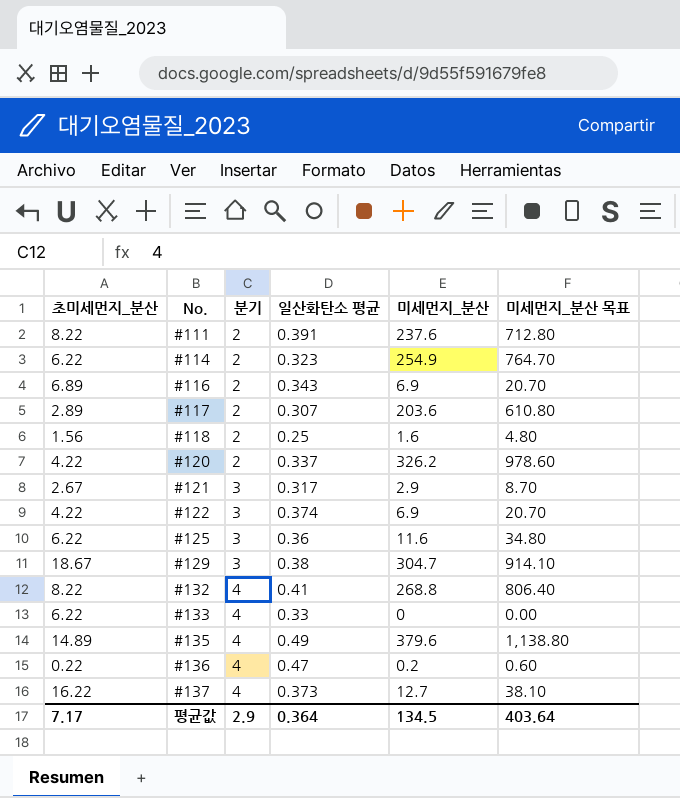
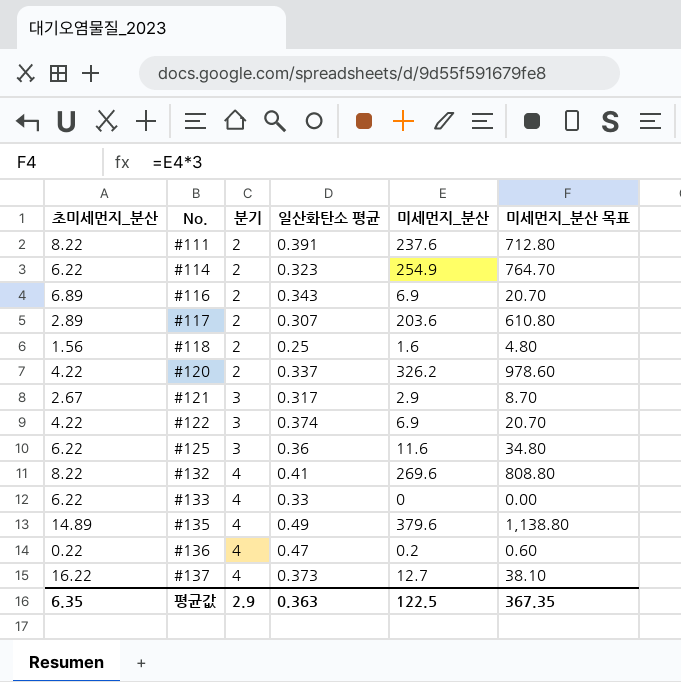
row #129: 18.67 | 3 | 0.38 | 304.7 | 914.10 -> none
#132 | 미세먼지_분산: 268.8 -> 269.6
#132 | 미세먼지_분산 목표: 806.40 -> 808.80
평균값 | 초미세먼지_분산: 7.17 -> 6.35
평균값 | 일산화탄소 평균: 0.364 -> 0.363
평균값 | 미세먼지_분산: 134.5 -> 122.5
평균값 | 미세먼지_분산 목표: 403.64 -> 367.35

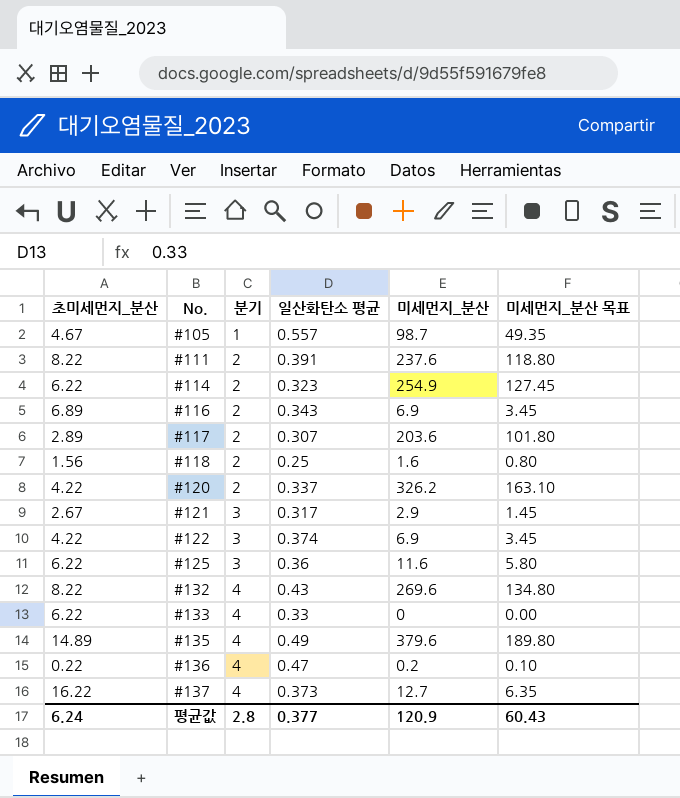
column 미세먼지_분산 목표 | formula: [미세먼지_분산] * 3 -> [미세먼지_분산] * 0.5
row #105: none -> 4.67 | 1 | 0.557 | 98.7 | 49.35
#132 | 일산화탄소 평균: 0.41 -> 0.43
평균값 | 초미세먼지_분산: 6.35 -> 6.24
평균값 | 분기: 2.9 -> 2.8
평균값 | 일산화탄소 평균: 0.363 -> 0.377
평균값 | 미세먼지_분산: 122.5 -> 120.9
평균값 | 미세먼지_분산 목표: 367.35 -> 60.43

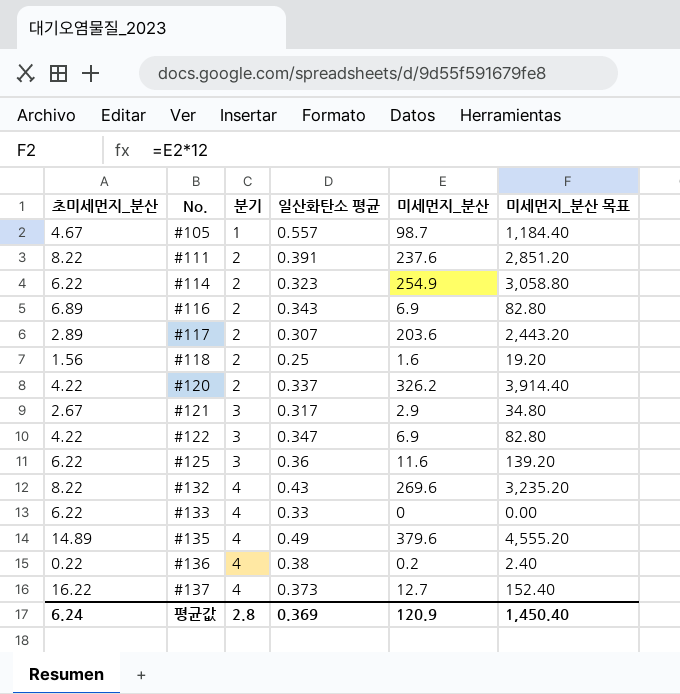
column 미세먼지_분산 목표 | formula: [미세먼지_분산] * 0.5 -> [미세먼지_분산] * 12
#122 | 일산화탄소 평균: 0.374 -> 0.347
#136 | 일산화탄소 평균: 0.47 -> 0.38
평균값 | 일산화탄소 평균: 0.377 -> 0.369
평균값 | 미세먼지_분산 목표: 60.43 -> 1,450.40

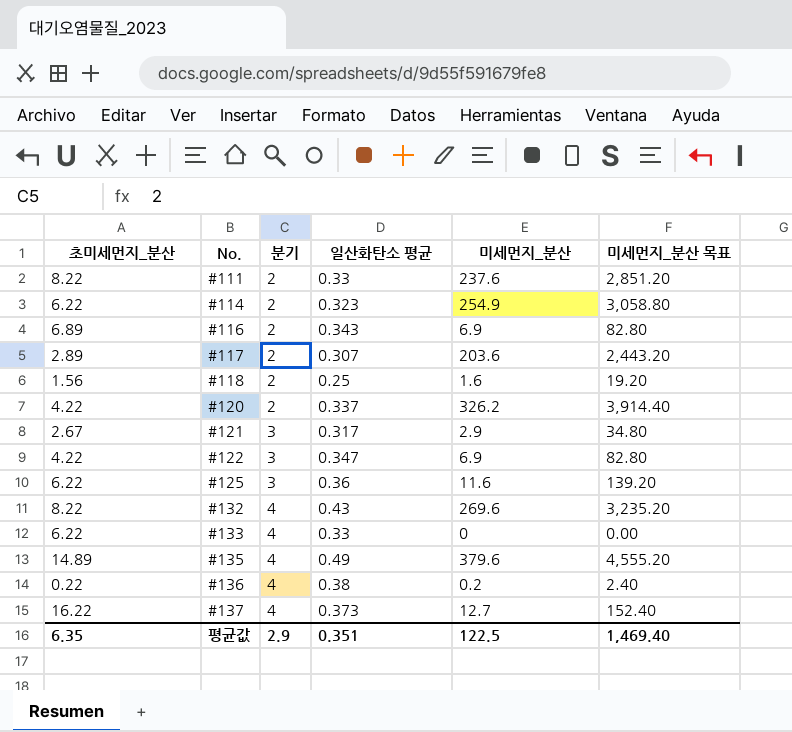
row #105: 4.67 | 1 | 0.557 | 98.7 | 1,184.40 -> none
#111 | 일산화탄소 평균: 0.391 -> 0.33
평균값 | 초미세먼지_분산: 6.24 -> 6.35
평균값 | 분기: 2.8 -> 2.9
평균값 | 일산화탄소 평균: 0.369 -> 0.351
평균값 | 미세먼지_분산: 120.9 -> 122.5
평균값 | 미세먼지_분산 목표: 1,450.40 -> 1,469.40

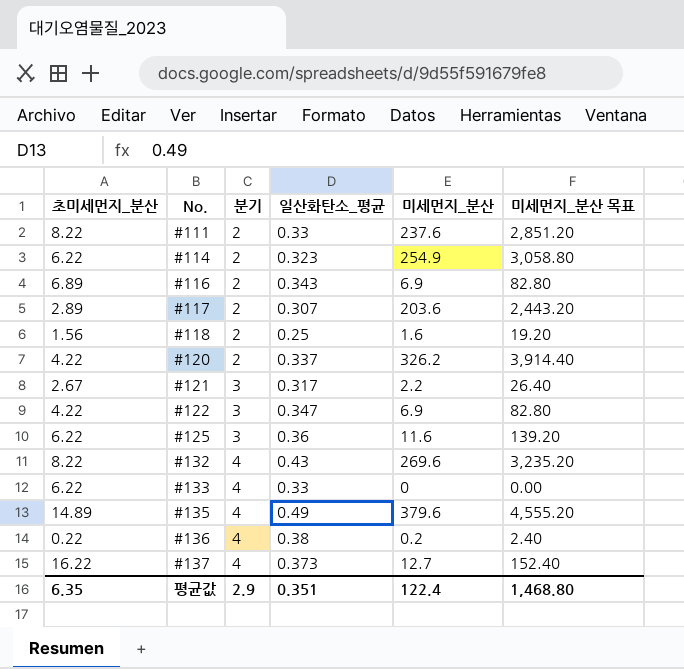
column name: 일산화탄소 평균 -> 일산화탄소_평균
#121 | 미세먼지_분산: 2.9 -> 2.2
#121 | 미세먼지_분산 목표: 34.80 -> 26.40
평균값 | 미세먼지_분산: 122.5 -> 122.4
평균값 | 미세먼지_분산 목표: 1,469.40 -> 1,468.80

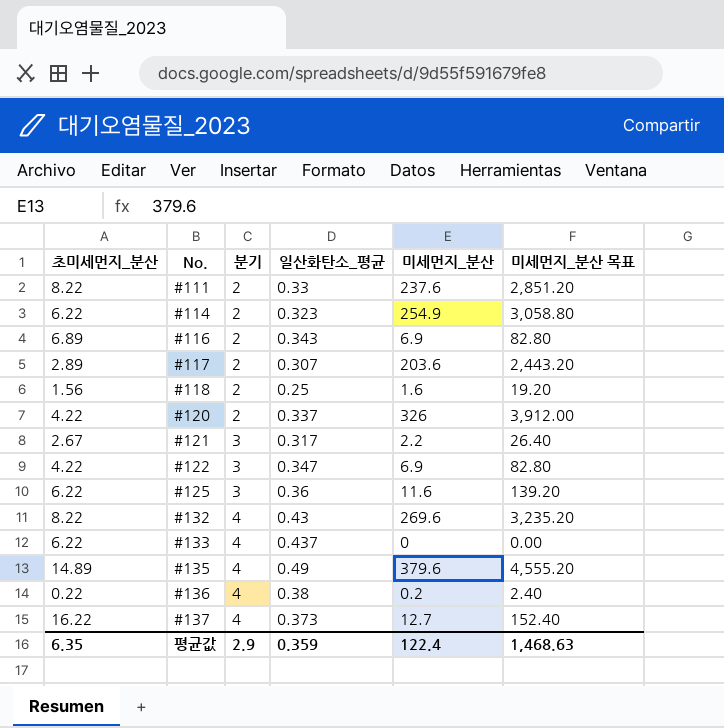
#120 | 미세먼지_분산: 326.2 -> 326
#120 | 미세먼지_분산 목표: 3,914.40 -> 3,912.00
#133 | 일산화탄소_평균: 0.33 -> 0.437
평균값 | 일산화탄소_평균: 0.351 -> 0.359
평균값 | 미세먼지_분산 목표: 1,468.80 -> 1,468.63

